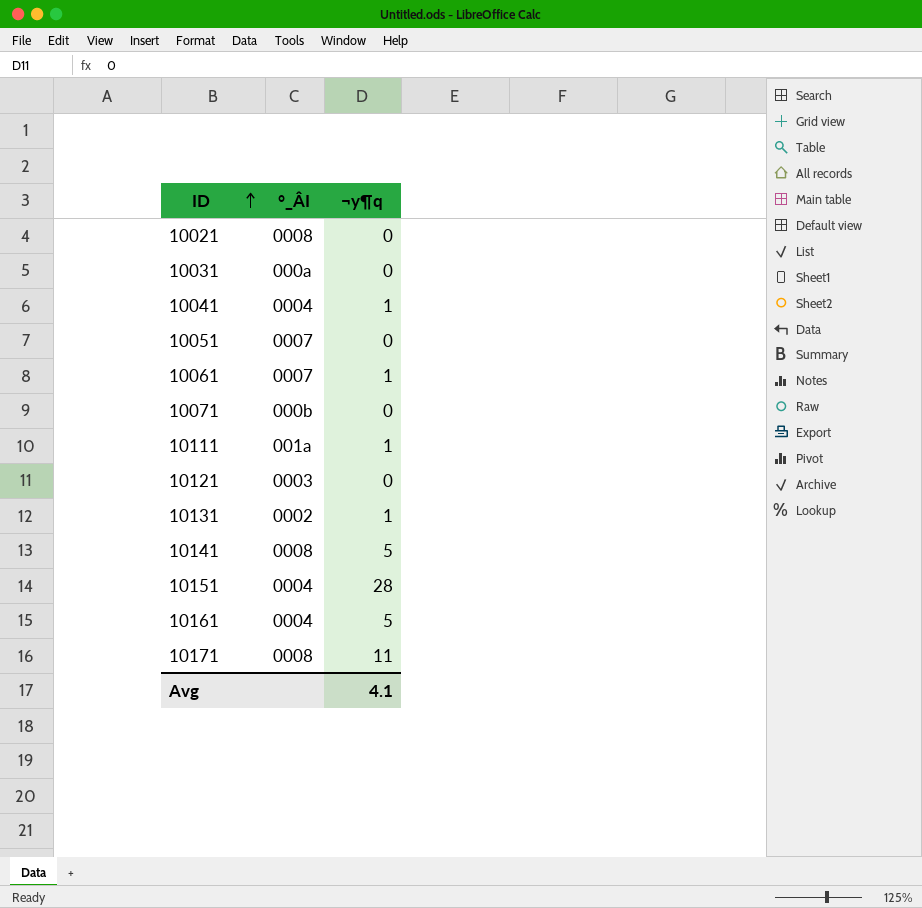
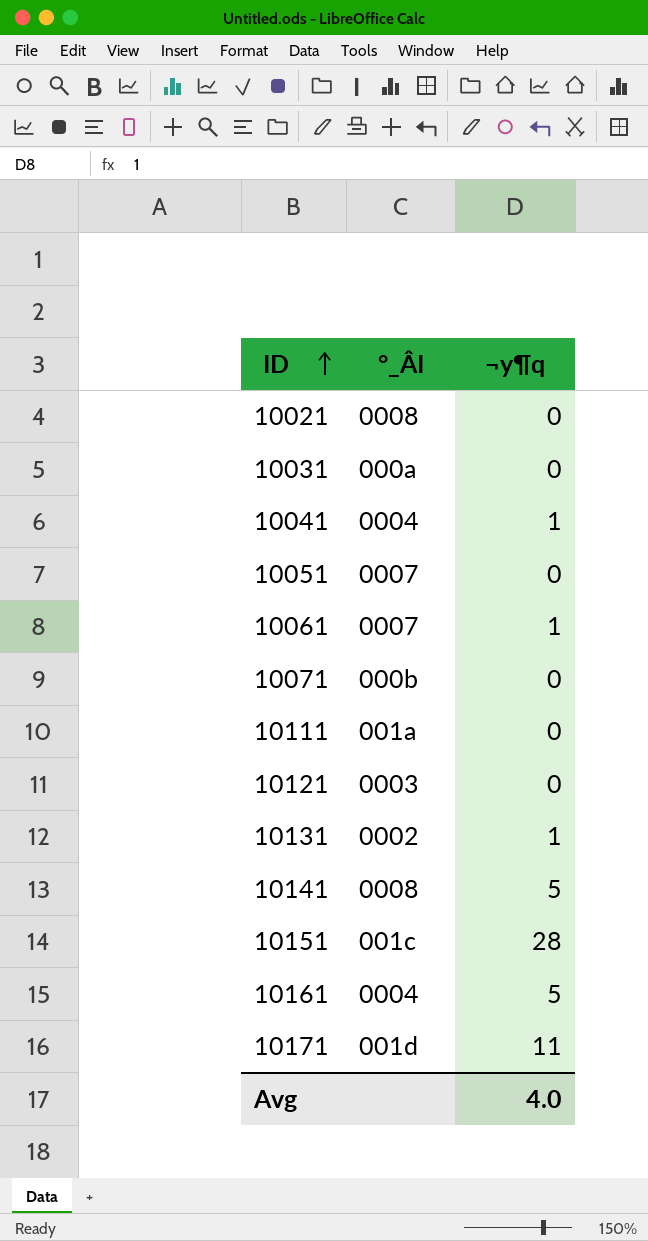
10111 | ¬y¶q: 1 -> 0
10151 | °_ÂI: 0004 -> 001c
10171 | °_ÂI: 0008 -> 001d
Avg | ¬y¶q: 4.1 -> 4.0

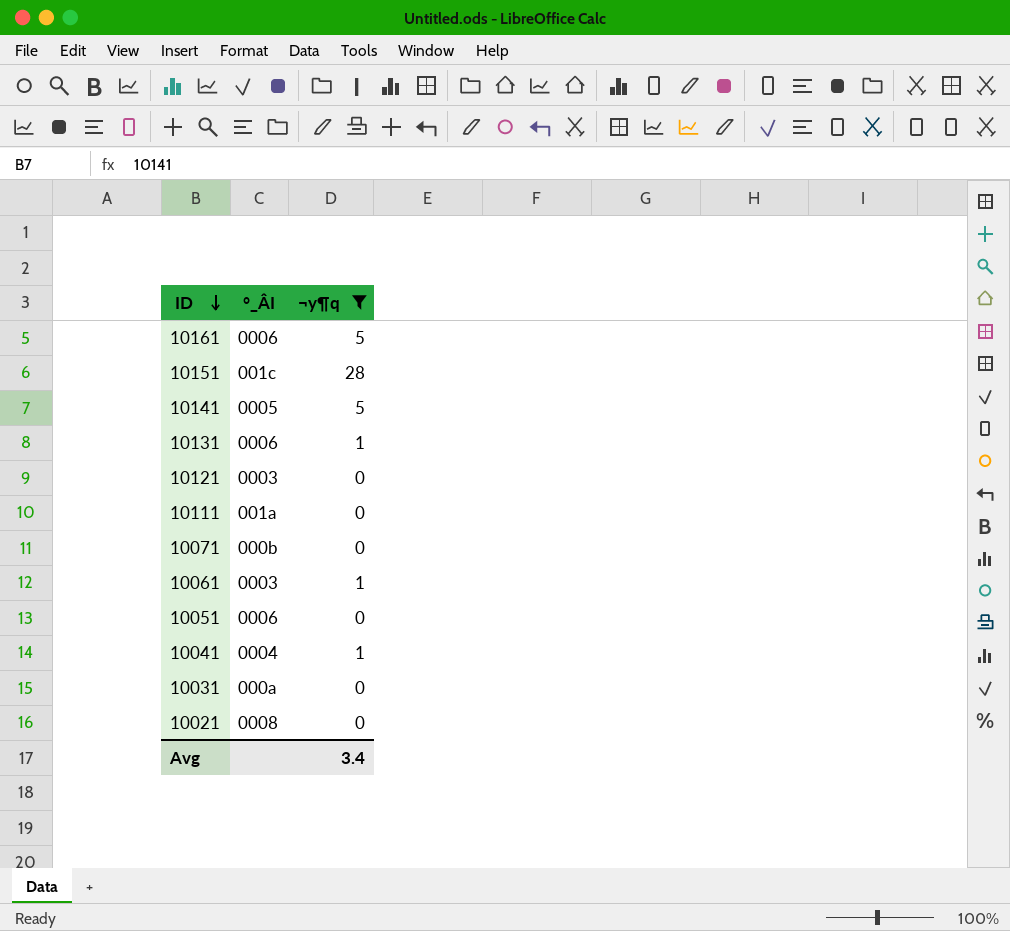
filter: none -> ¬y¶q != 11
row order: ID ascending -> ID descending
10161 | °_ÂI: 0004 -> 0006
10141 | °_ÂI: 0008 -> 0005
10131 | °_ÂI: 0002 -> 0006
10061 | °_ÂI: 0007 -> 0003
10051 | °_ÂI: 0007 -> 0006
Avg | ¬y¶q: 4.0 -> 3.4

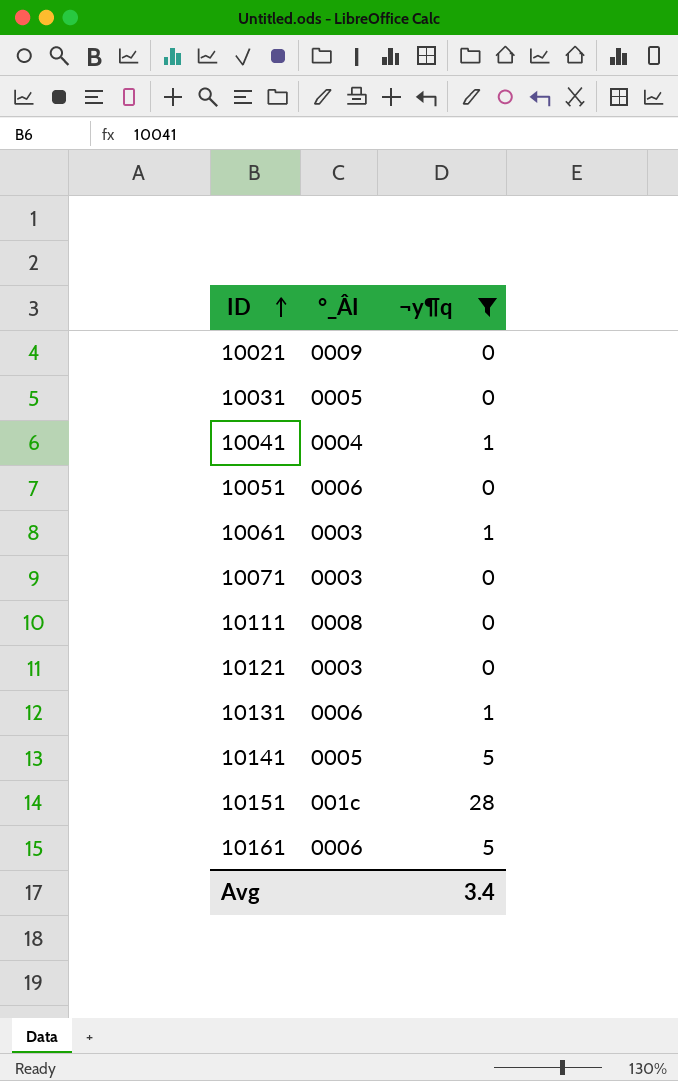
row order: ID descending -> ID ascending
10021 | °_ÂI: 0008 -> 0009
10031 | °_ÂI: 000a -> 0005
10071 | °_ÂI: 000b -> 0003
10111 | °_ÂI: 001a -> 0008

